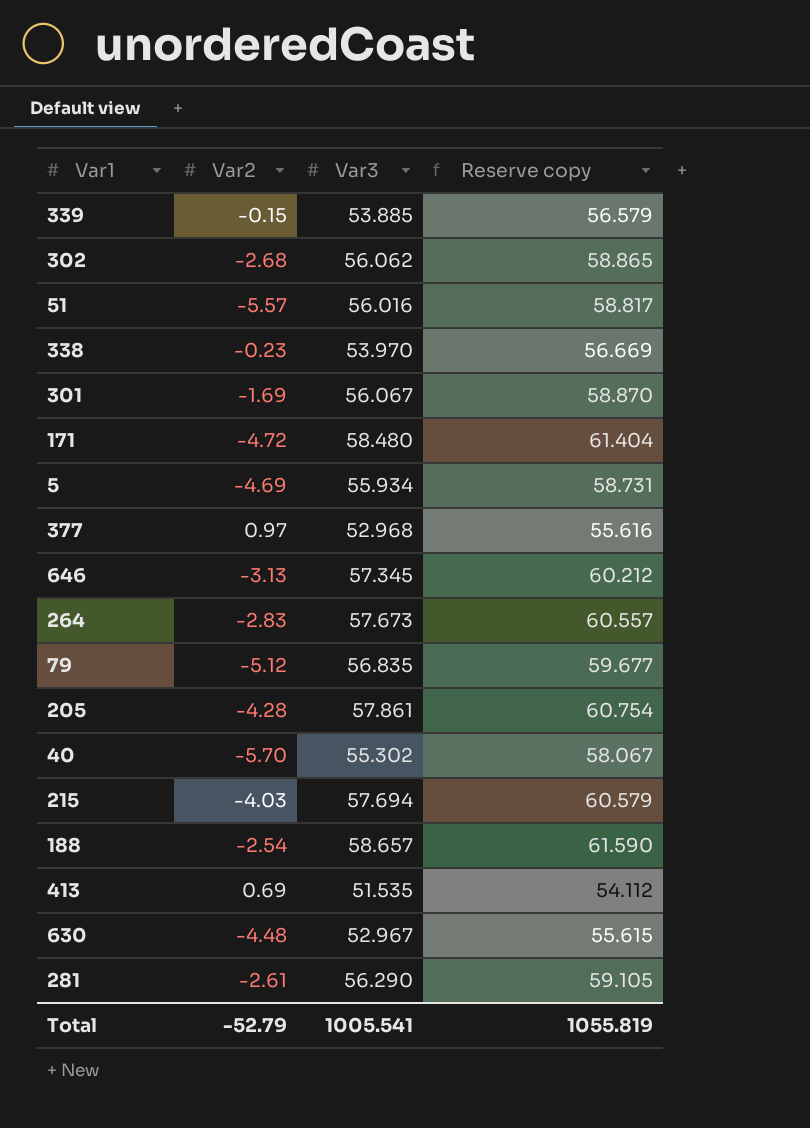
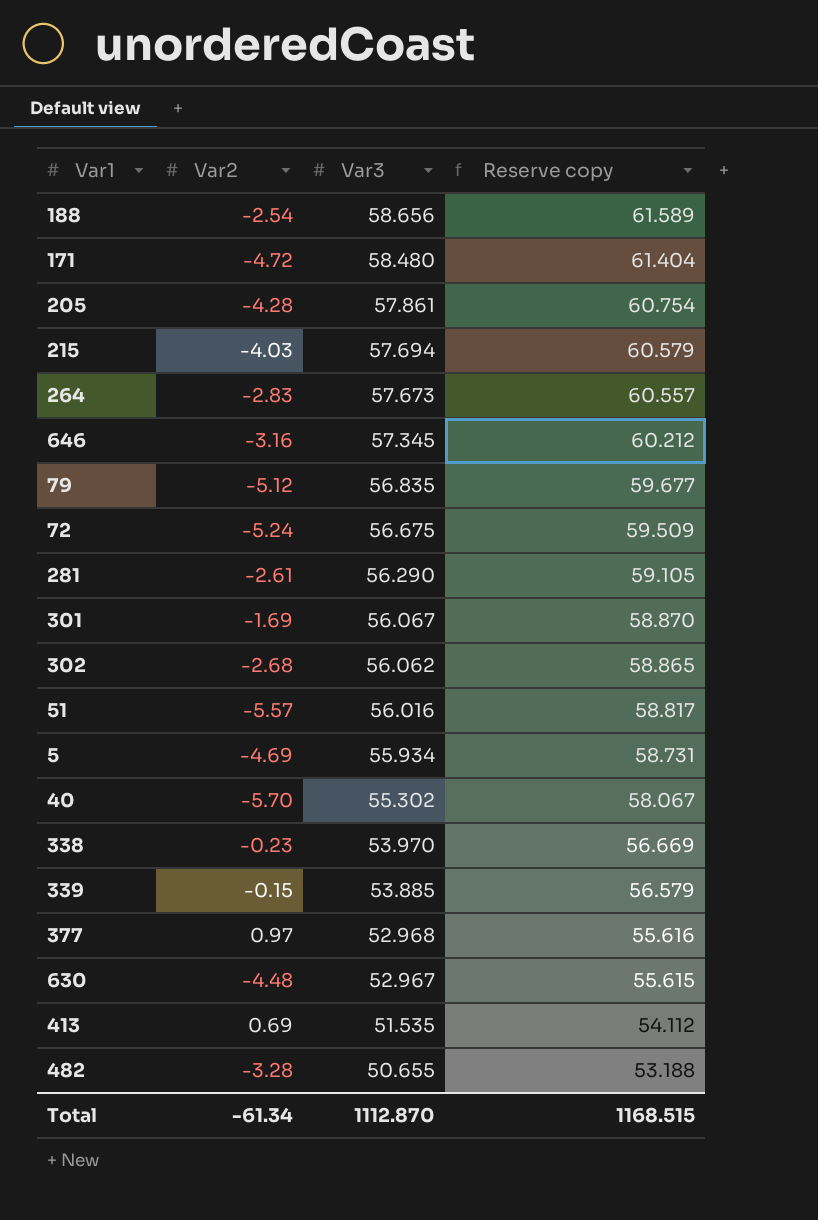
row order: none -> Var3 descending
188 | Var3: 58.657 -> 58.656
188 | Reserve copy: 61.590 -> 61.589
646 | Var2: -3.13 -> -3.16
row 72: none -> -5.24 | 56.675 | 59.509
row 482: none -> -3.28 | 50.655 | 53.188
Total | Var2: -52.79 -> -61.34
Total | Var3: 1005.541 -> 1112.870
Total | Reserve copy: 1055.819 -> 1168.515

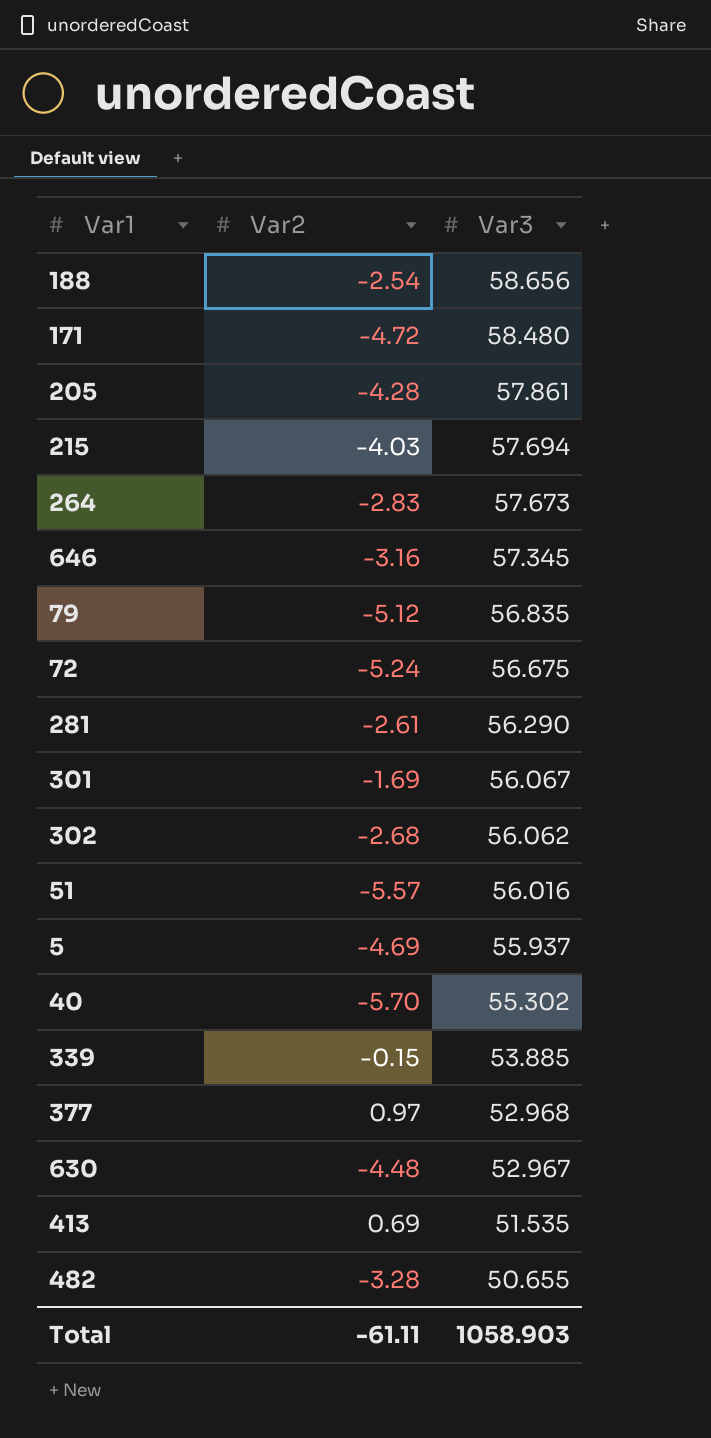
column Reserve copy | formula: [Var3] * 1.05 -> none
row 338: -0.23 | 53.970 | 56.669 -> none
5 | Var3: 55.934 -> 55.937
Total | Var2: -61.34 -> -61.11
Total | Var3: 1112.870 -> 1058.903

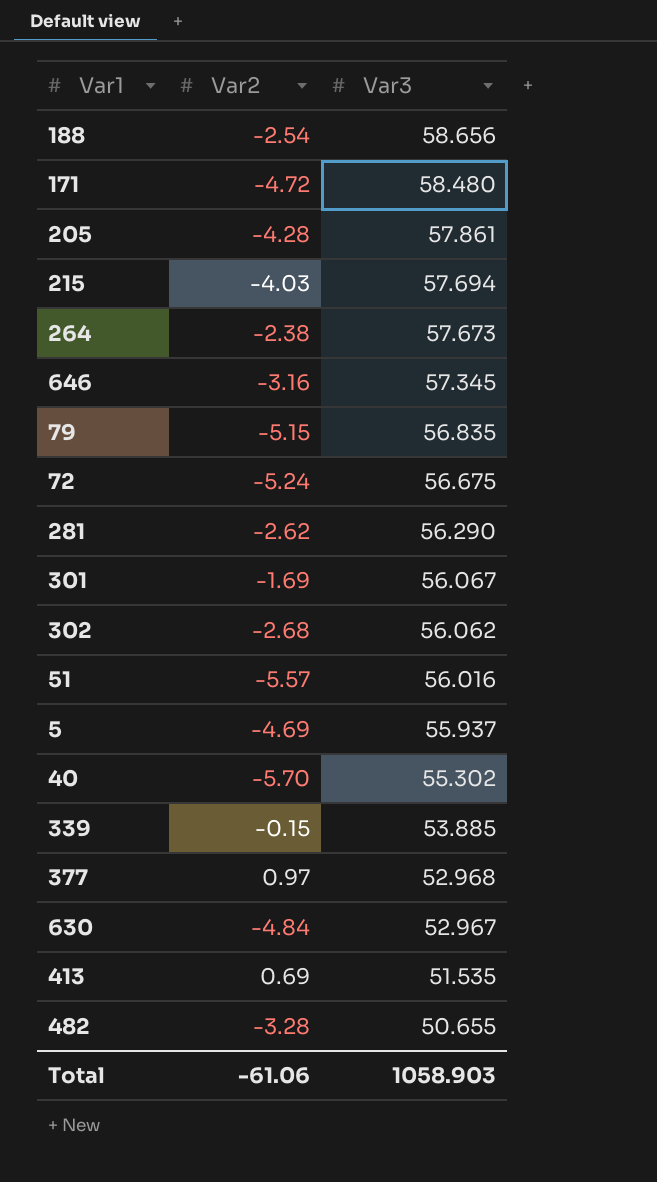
264 | Var2: -2.83 -> -2.38
79 | Var2: -5.12 -> -5.15
281 | Var2: -2.61 -> -2.62
630 | Var2: -4.48 -> -4.84
Total | Var2: -61.11 -> -61.06

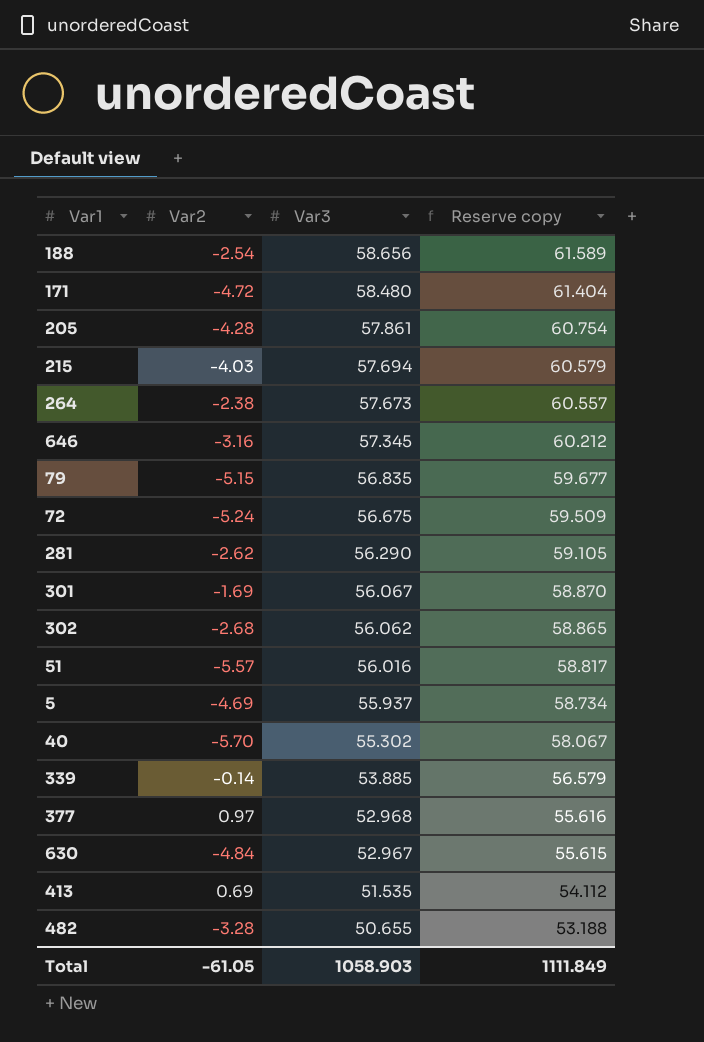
column Reserve copy | formula: none -> [Var3] * 1.05
339 | Var2: -0.15 -> -0.14
Total | Var2: -61.06 -> -61.05

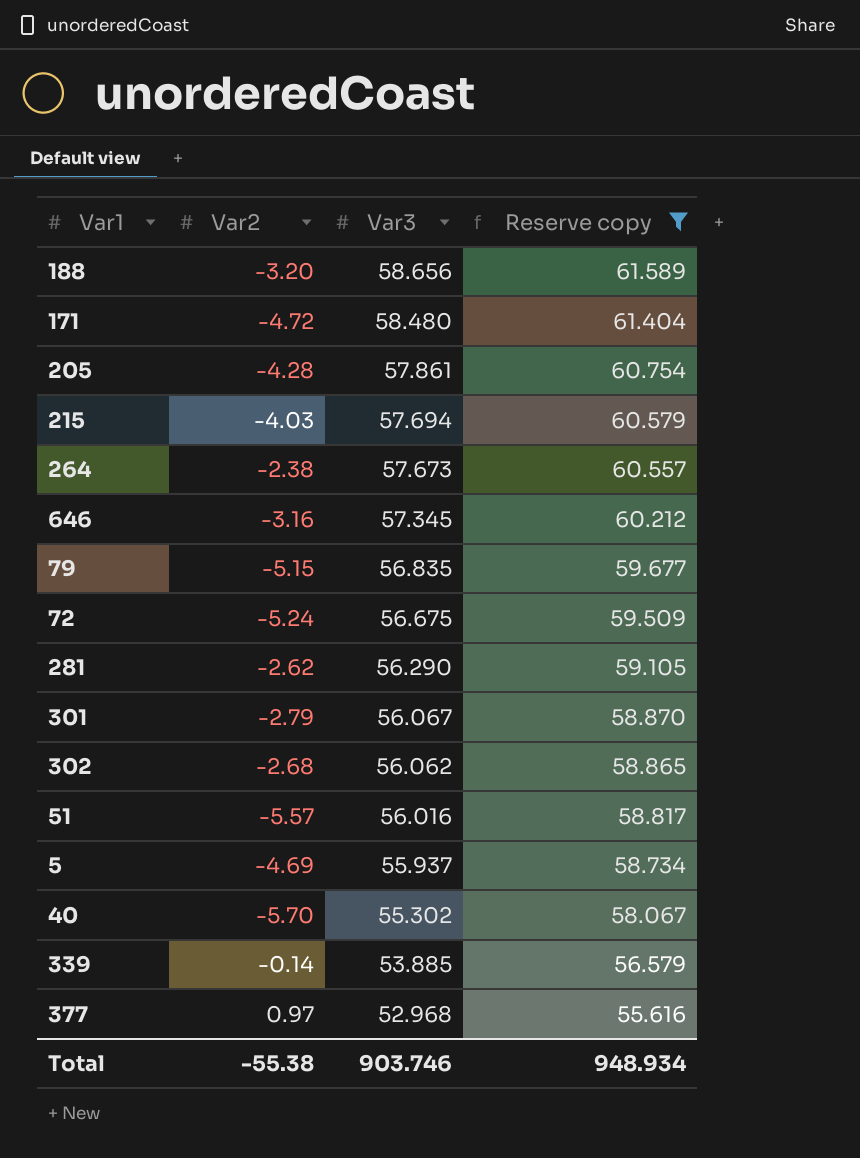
filter: none -> Reserve copy >= 55.616
188 | Var2: -2.54 -> -3.20
301 | Var2: -1.69 -> -2.79
Total | Var2: -61.05 -> -55.38
Total | Var3: 1058.903 -> 903.746
Total | Reserve copy: 1111.849 -> 948.934

